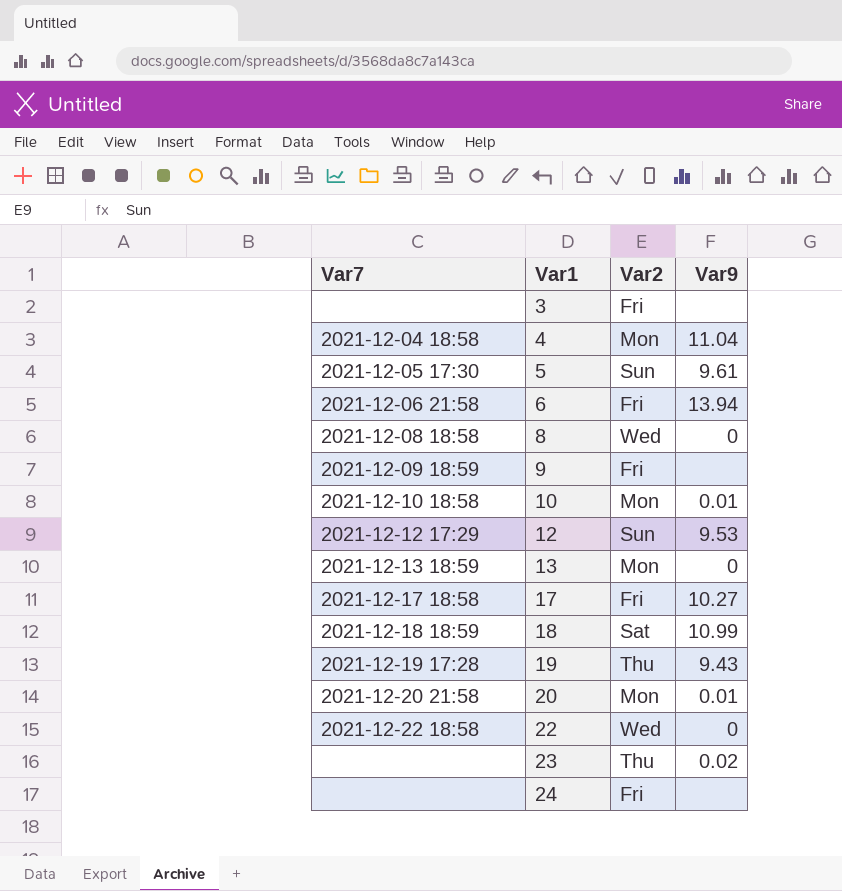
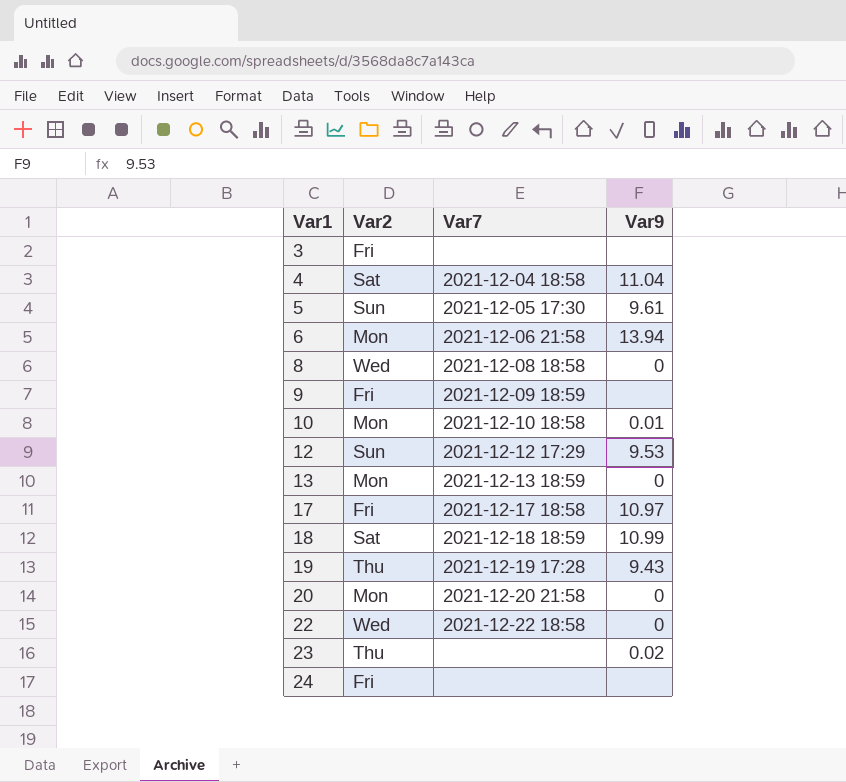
column Var7 | position: 1 -> 3
4 | Var2: Mon -> Sat
6 | Var2: Fri -> Mon
17 | Var9: 10.27 -> 10.97
20 | Var9: 0.01 -> 0

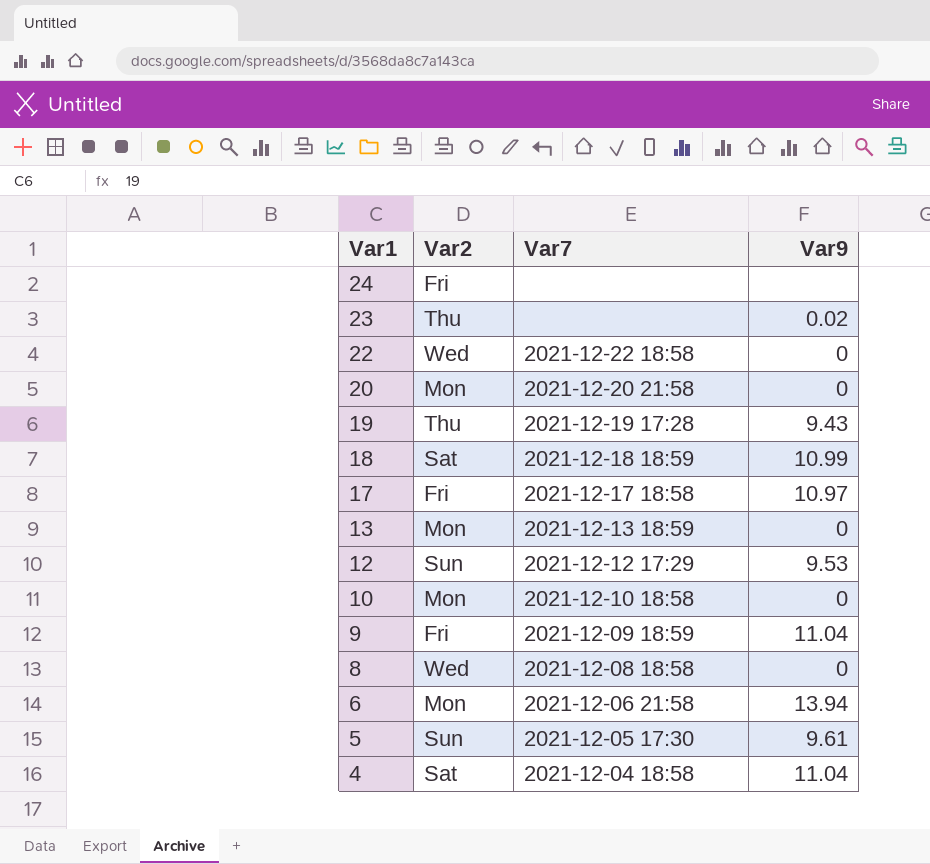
row order: Var1 ascending -> Var1 descending
row 3: Fri | none | none -> none
10 | Var9: 0.01 -> 0
9 | Var9: none -> 11.04

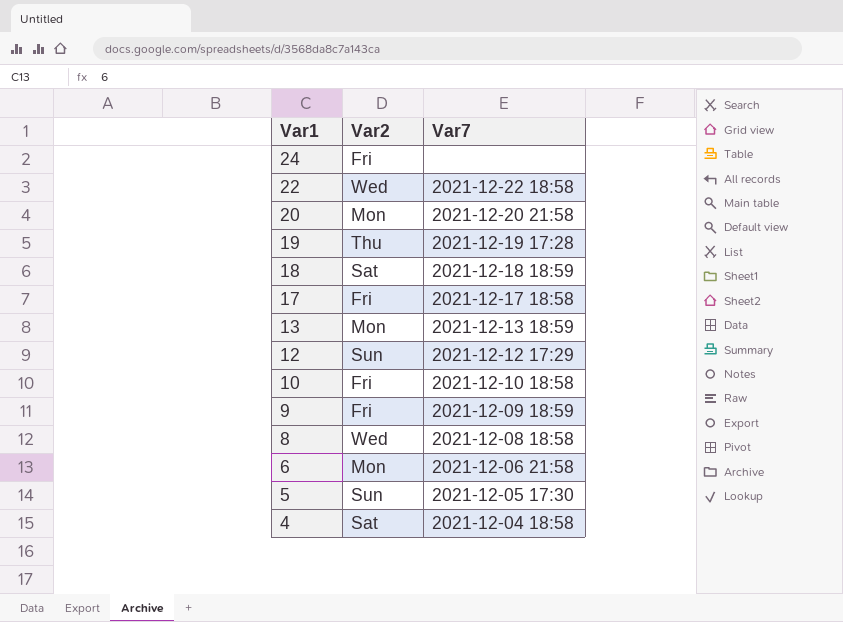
column Var9 | position: 4 -> none
row 23: Thu | none | 0.02 -> none
10 | Var2: Mon -> Fri

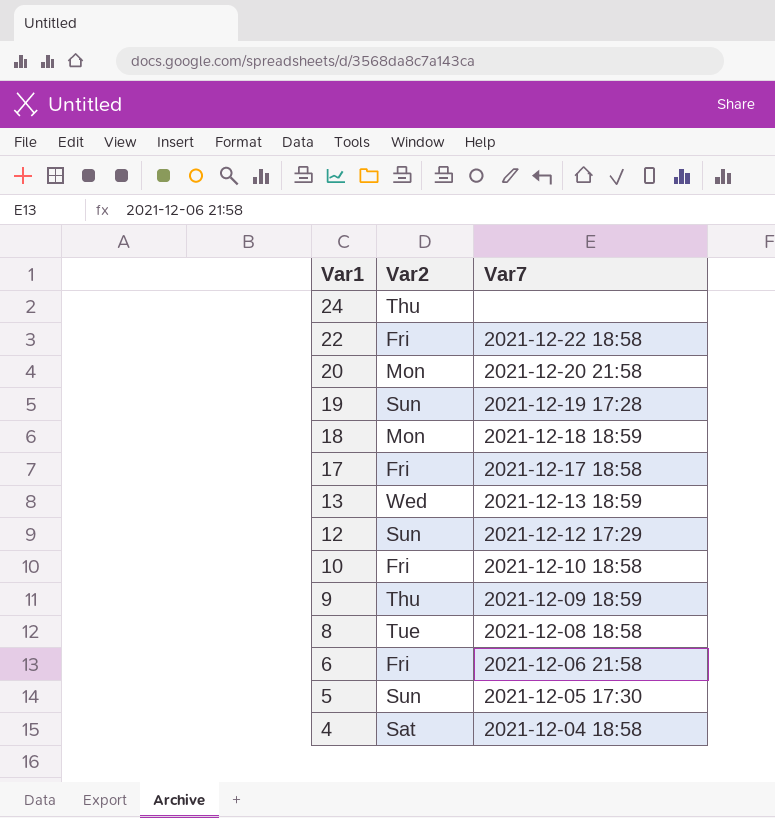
24 | Var2: Fri -> Thu
22 | Var2: Wed -> Fri
19 | Var2: Thu -> Sun
18 | Var2: Sat -> Mon
13 | Var2: Mon -> Wed
9 | Var2: Fri -> Thu
8 | Var2: Wed -> Tue
6 | Var2: Mon -> Fri

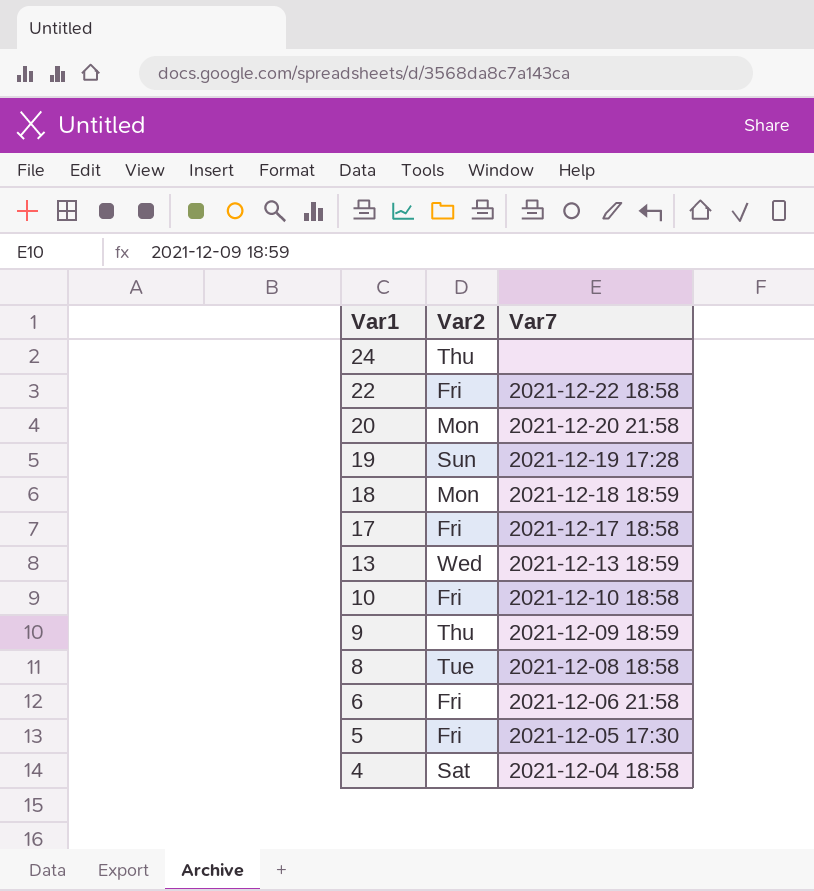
row 12: Sun | 2021-12-12 17:29 -> none
5 | Var2: Sun -> Fri

